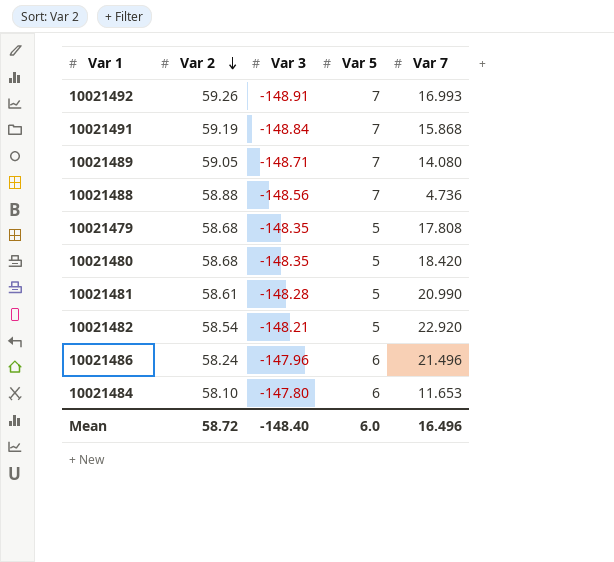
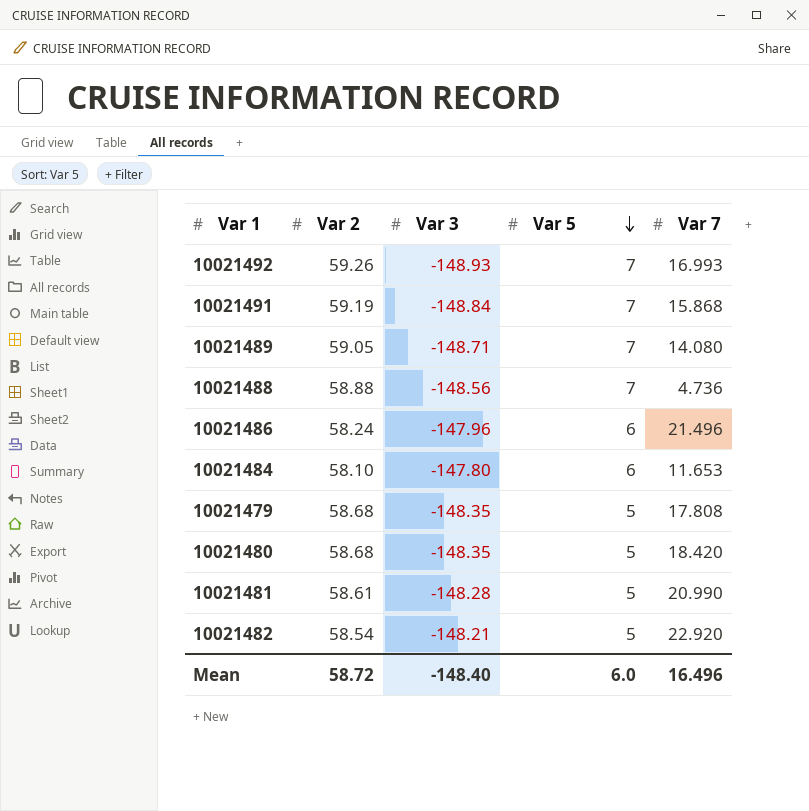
row order: Var 2 descending -> Var 5 descending
10021492 | Var 3: -148.91 -> -148.93

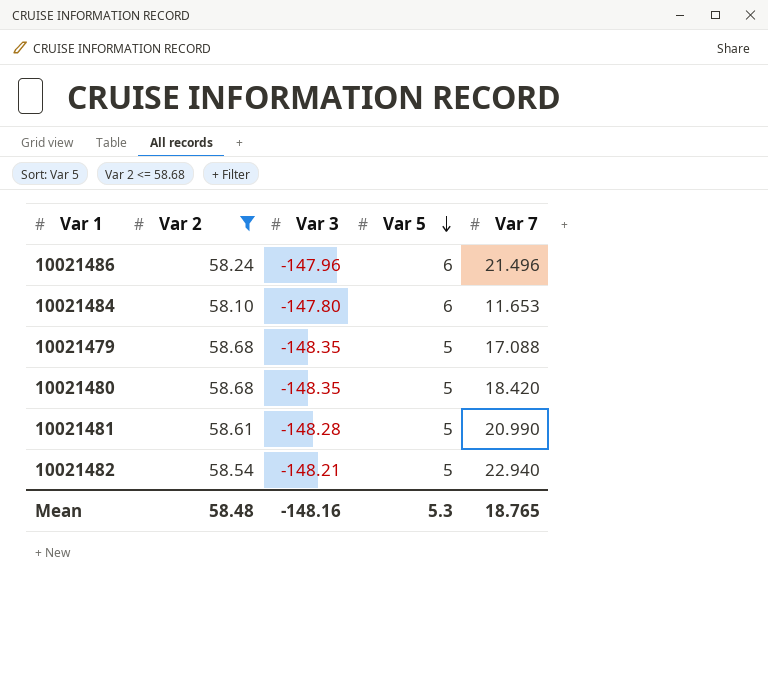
filter: none -> Var 2 <= 58.68
10021479 | Var 7: 17.808 -> 17.088
10021482 | Var 7: 22.920 -> 22.940
Mean | Var 2: 58.72 -> 58.48
Mean | Var 3: -148.40 -> -148.16
Mean | Var 5: 6.0 -> 5.3
Mean | Var 7: 16.496 -> 18.765

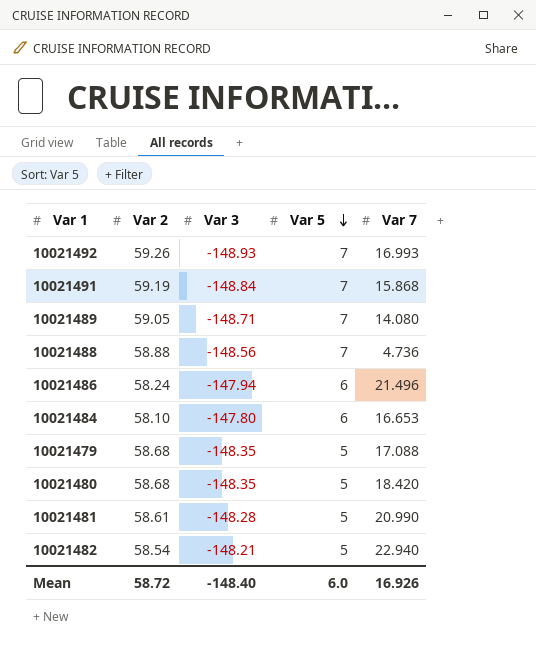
filter: Var 2 <= 58.68 -> none
10021486 | Var 3: -147.96 -> -147.94
10021484 | Var 7: 11.653 -> 16.653
Mean | Var 2: 58.48 -> 58.72
Mean | Var 3: -148.16 -> -148.40
Mean | Var 5: 5.3 -> 6.0
Mean | Var 7: 18.765 -> 16.926

